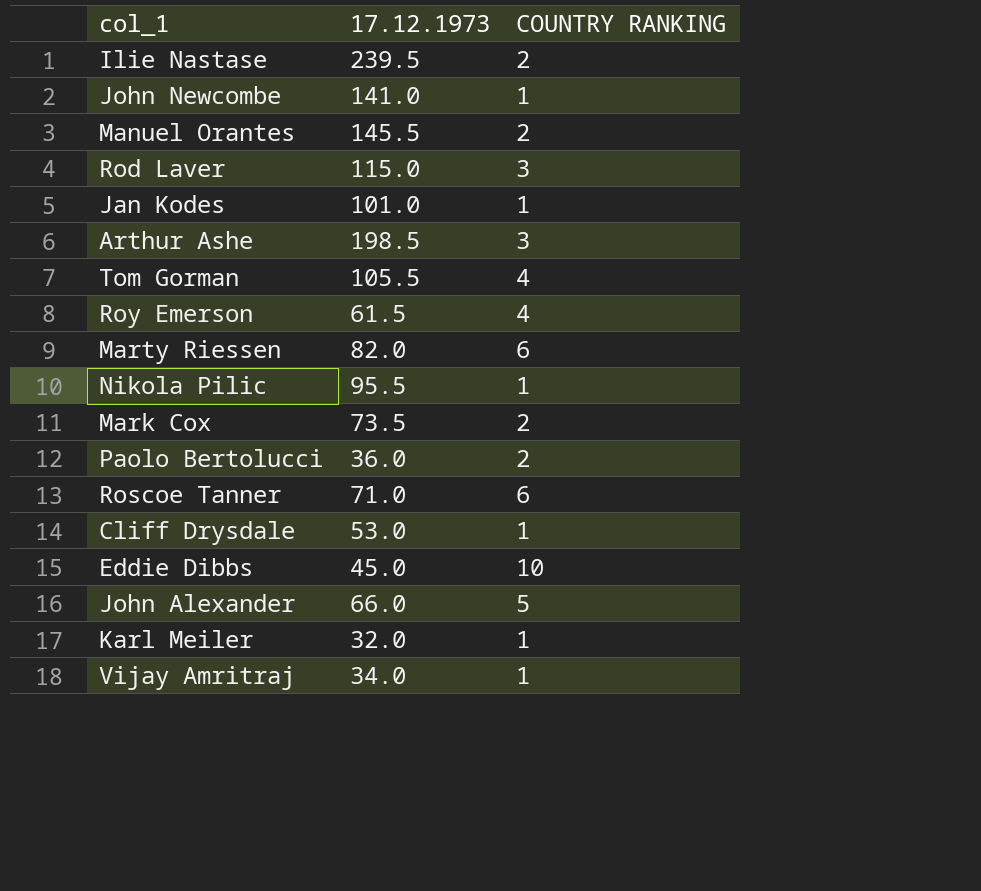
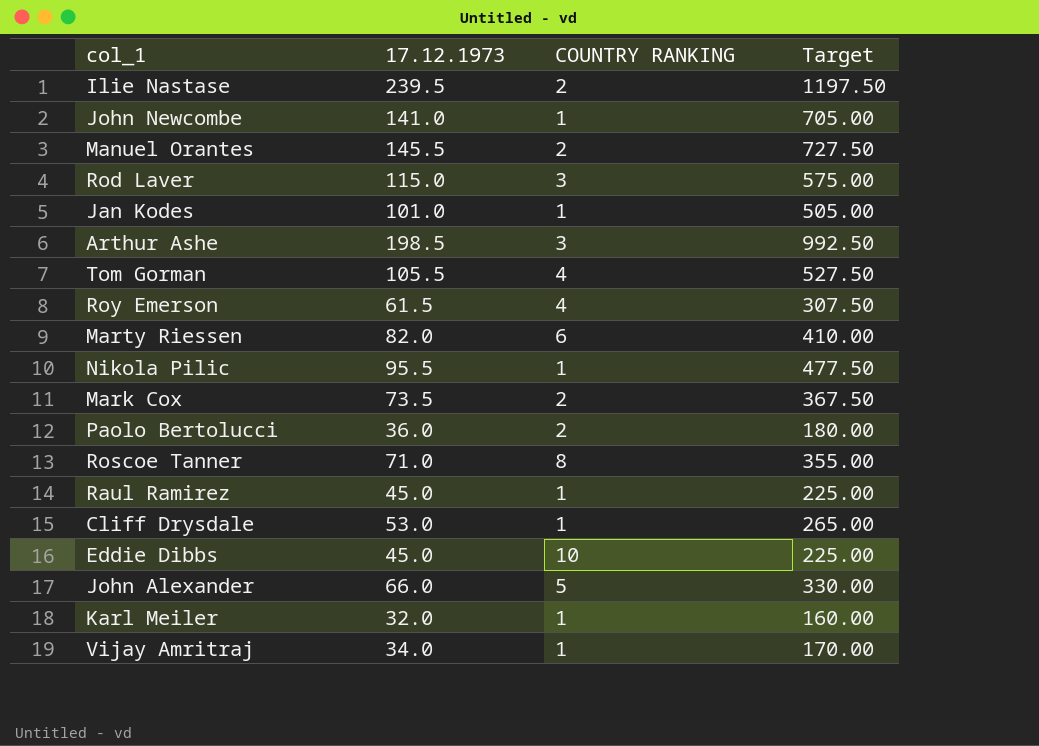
column Target | formula: none -> [17.12.1973] * 5
Roscoe Tanner | COUNTRY RANKING: 6 -> 8
row Raul Ramirez: none -> 45.0 | 1 | 225.00

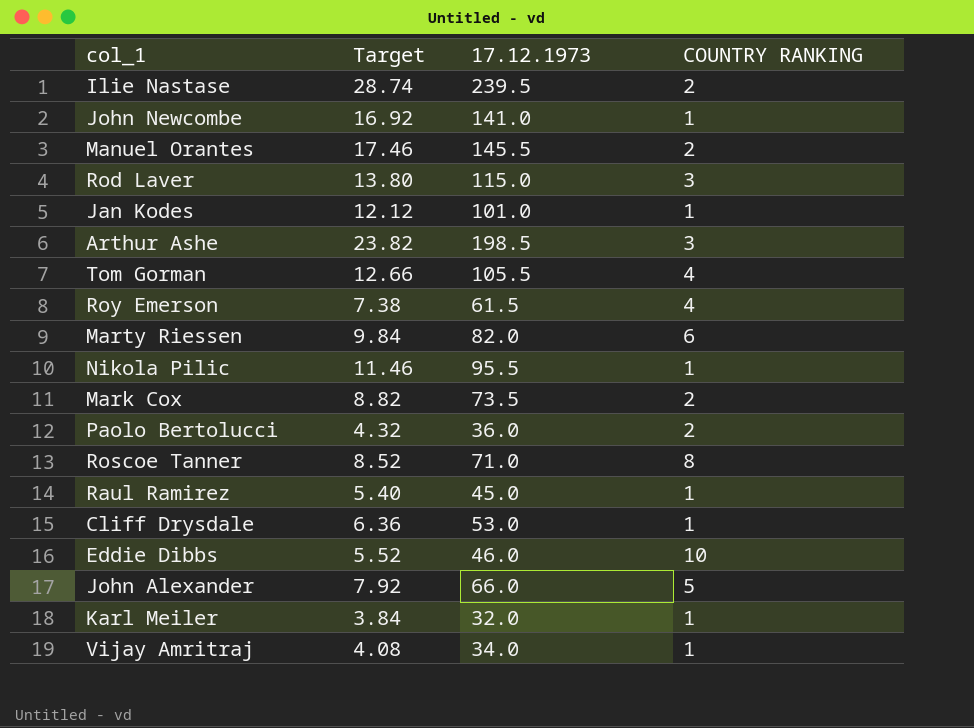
column Target | formula: [17.12.1973] * 5 -> [17.12.1973] * 0.12
column Target | position: 4 -> 2
Eddie Dibbs | 17.12.1973: 45.0 -> 46.0

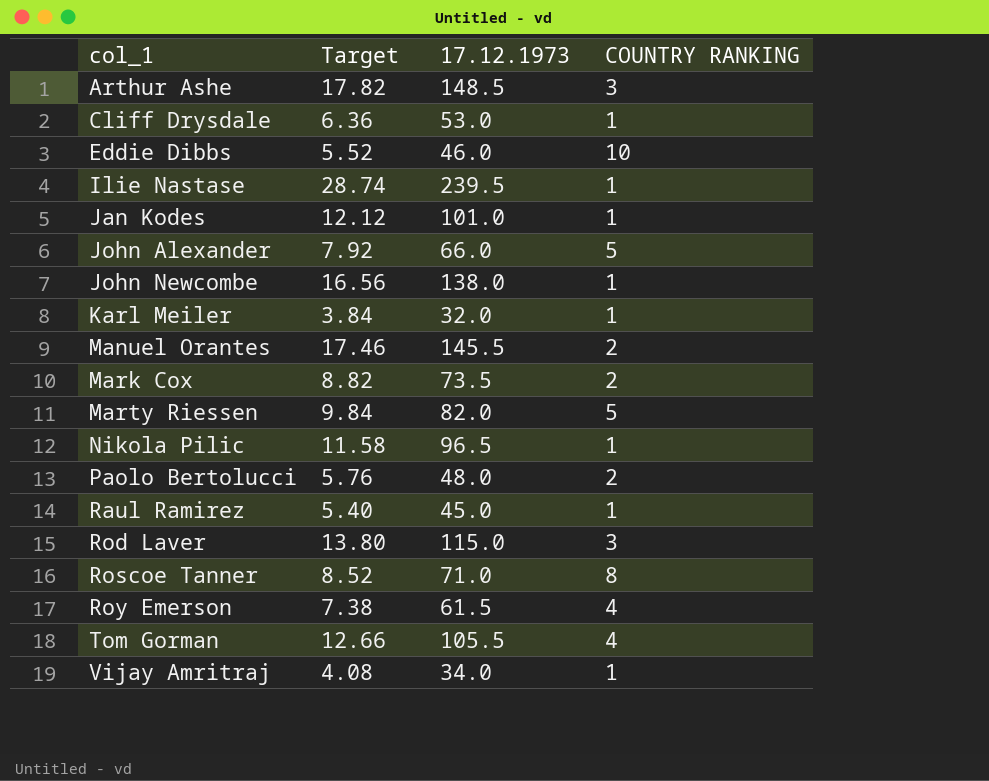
row order: none -> col_1 ascending
Arthur Ashe | Target: 23.82 -> 17.82
Arthur Ashe | 17.12.1973: 198.5 -> 148.5
Ilie Nastase | COUNTRY RANKING: 2 -> 1
John Newcombe | Target: 16.92 -> 16.56
John Newcombe | 17.12.1973: 141.0 -> 138.0
Marty Riessen | COUNTRY RANKING: 6 -> 5
Nikola Pilic | Target: 11.46 -> 11.58
Nikola Pilic | 17.12.1973: 95.5 -> 96.5
Paolo Bertolucci | Target: 4.32 -> 5.76
Paolo Bertolucci | 17.12.1973: 36.0 -> 48.0

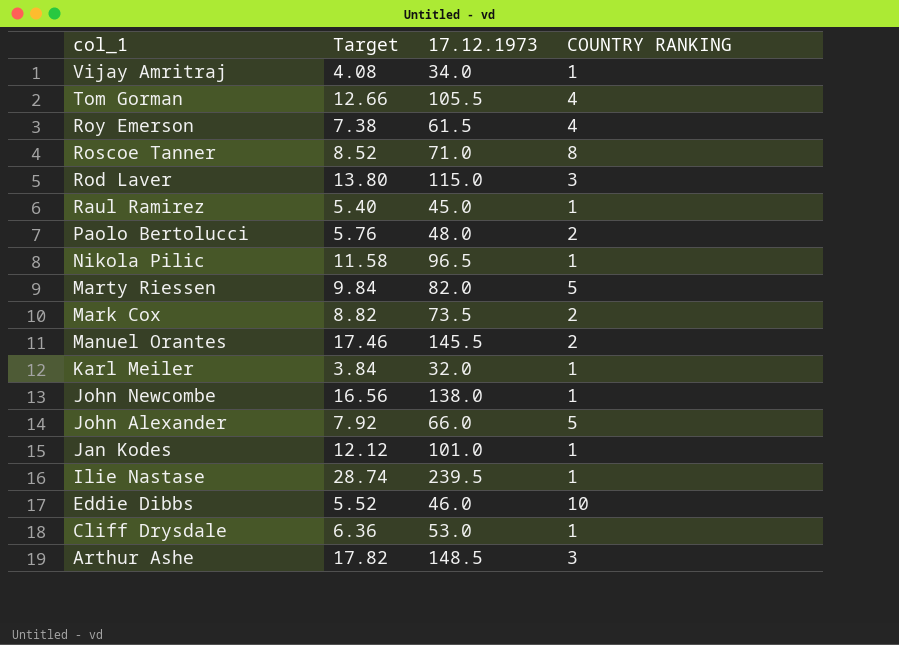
row order: col_1 ascending -> col_1 descending

